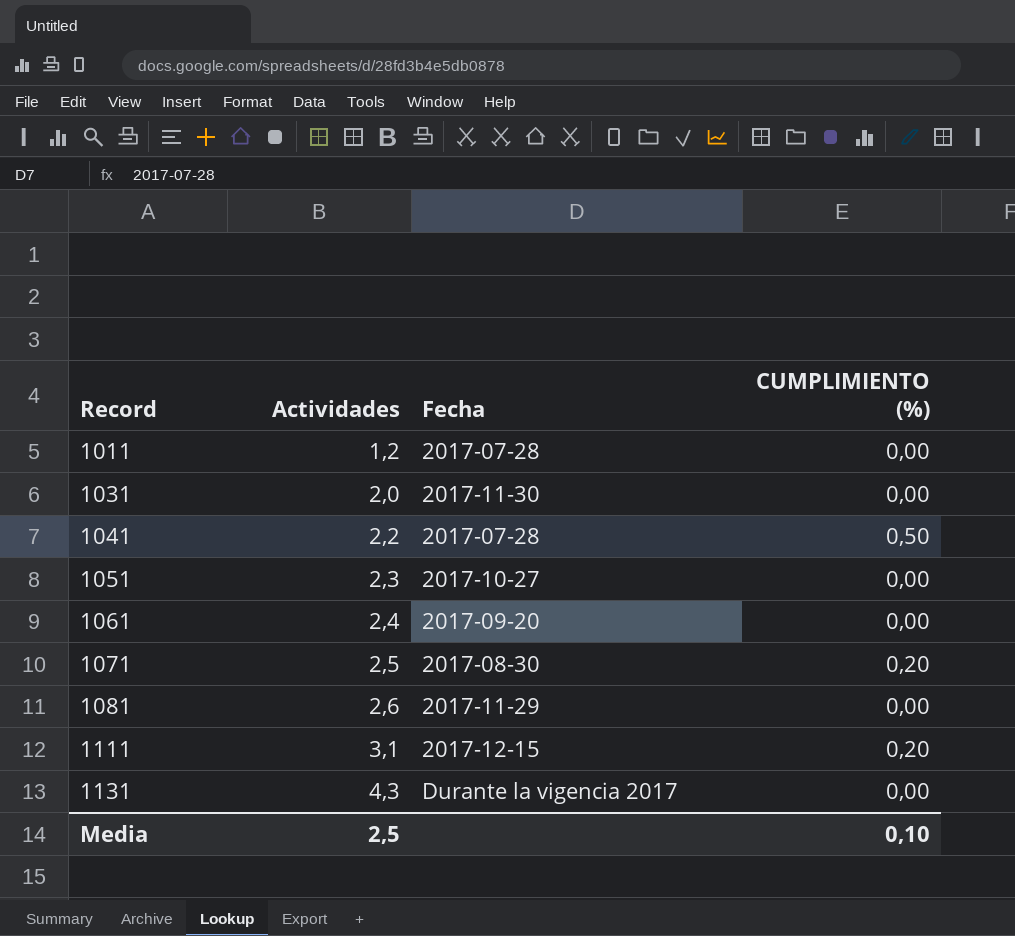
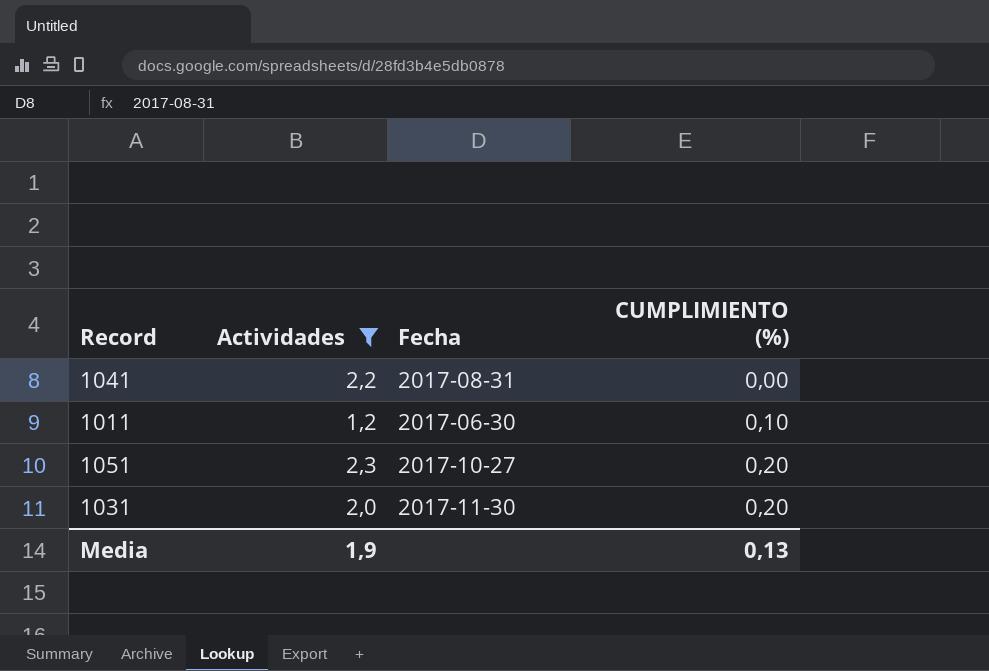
filter: none -> Actividades <= 2,3
row order: Record ascending -> CUMPLIMIENTO (%) ascending
1041 | Fecha: 2017-07-28 -> 2017-08-31
1041 | CUMPLIMIENTO (%): 0,50 -> 0,00
1011 | Fecha: 2017-07-28 -> 2017-06-30
1011 | CUMPLIMIENTO (%): 0,00 -> 0,10
1051 | CUMPLIMIENTO (%): 0,00 -> 0,20
1031 | CUMPLIMIENTO (%): 0,00 -> 0,20
Media | Actividades: 2,5 -> 1,9
Media | CUMPLIMIENTO (%): 0,10 -> 0,13

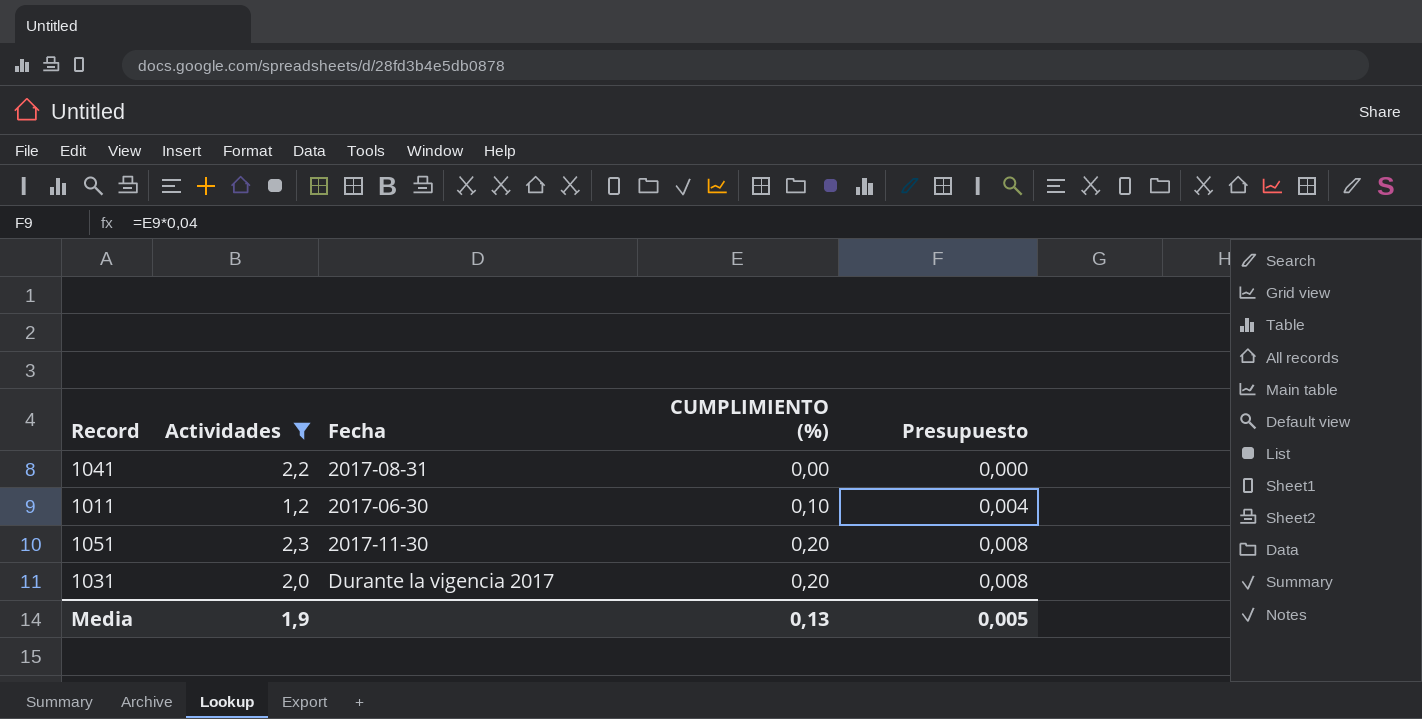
column Presupuesto | formula: none -> [CUMPLIMIENTO (%)] * 0,04
1051 | Fecha: 2017-10-27 -> 2017-11-30
1031 | Fecha: 2017-11-30 -> Durante la vigencia 2017

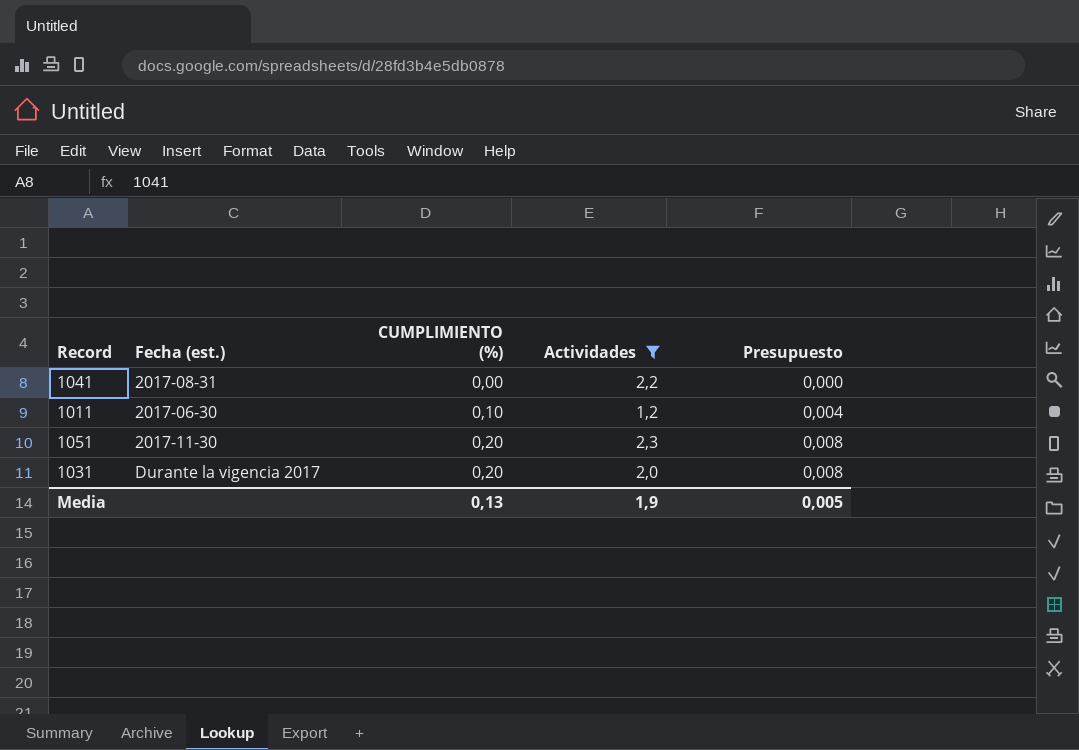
column name: Fecha -> Fecha (est.)
column Actividades | position: 2 -> 4

